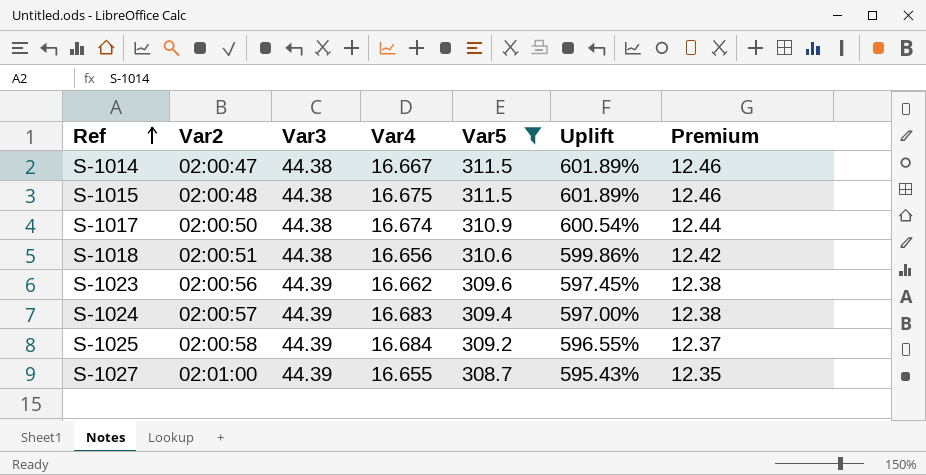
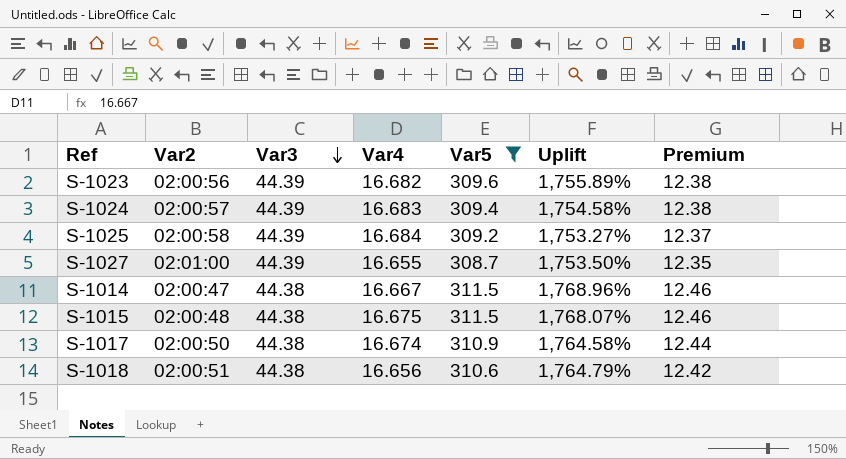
row order: Ref ascending -> Var3 descending
column Uplift | formula: ([Var5] - [Var3]) / [Var3] -> ([Var5] - [Var4]) / [Var4]
S-1023 | Var4: 16.662 -> 16.682

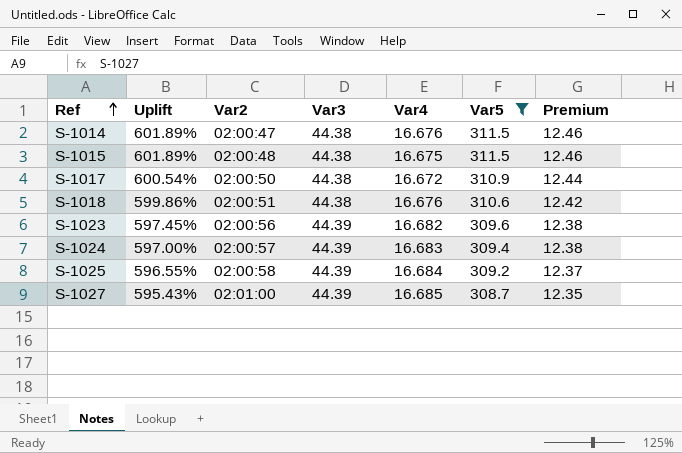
row order: Var3 descending -> Ref ascending
column Uplift | formula: ([Var5] - [Var4]) / [Var4] -> ([Var5] - [Var3]) / [Var3]
column Uplift | position: 6 -> 2
S-1014 | Var4: 16.667 -> 16.676
S-1017 | Var4: 16.674 -> 16.672
S-1018 | Var4: 16.656 -> 16.676
S-1027 | Var4: 16.655 -> 16.685

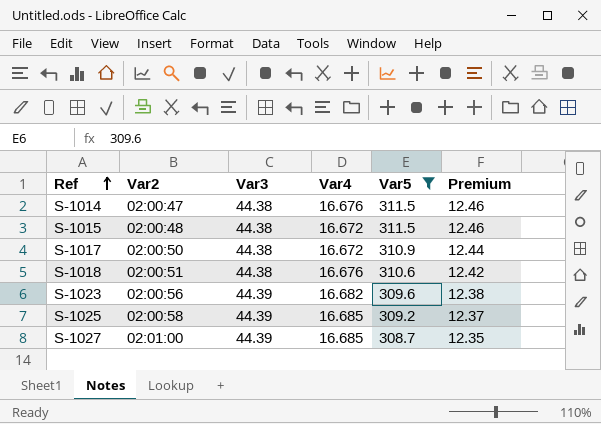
column Uplift | formula: ([Var5] - [Var3]) / [Var3] -> none
row S-1024: 597.00% | 02:00:57 | 44.39 | 16.683 | 309.4 | 12.38 -> none
S-1015 | Var4: 16.675 -> 16.672
S-1025 | Var4: 16.684 -> 16.685

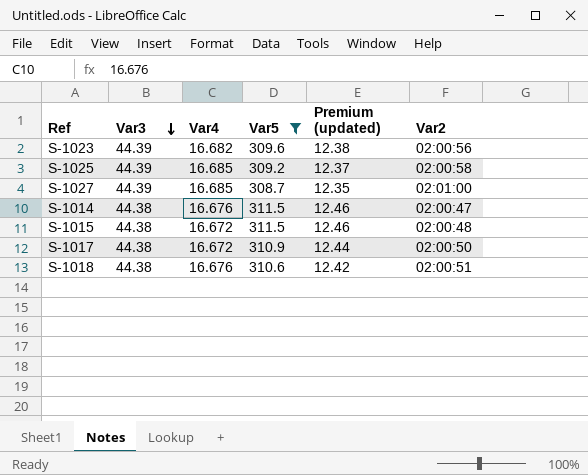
row order: Ref ascending -> Var3 descending
column name: Premium -> Premium (updated)
column Var2 | position: 2 -> 6

